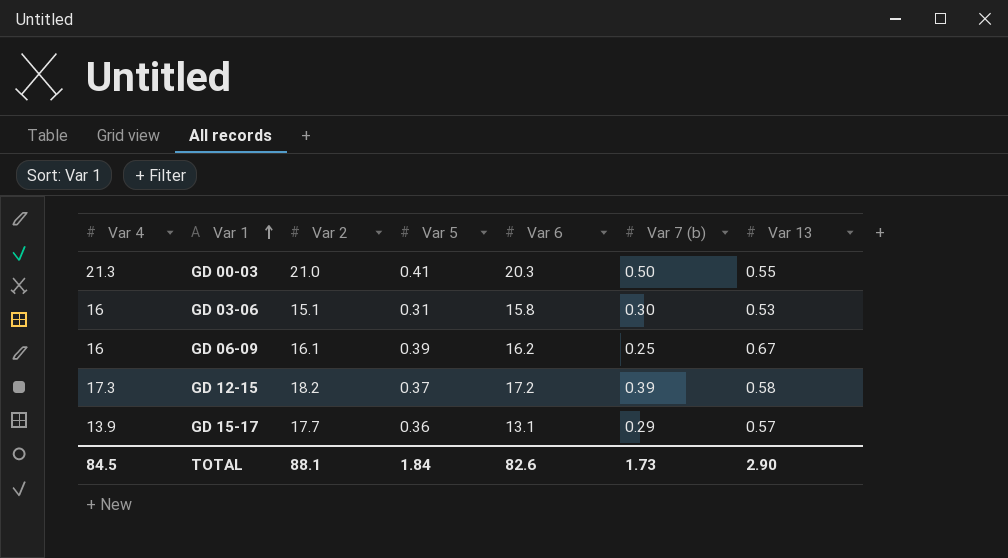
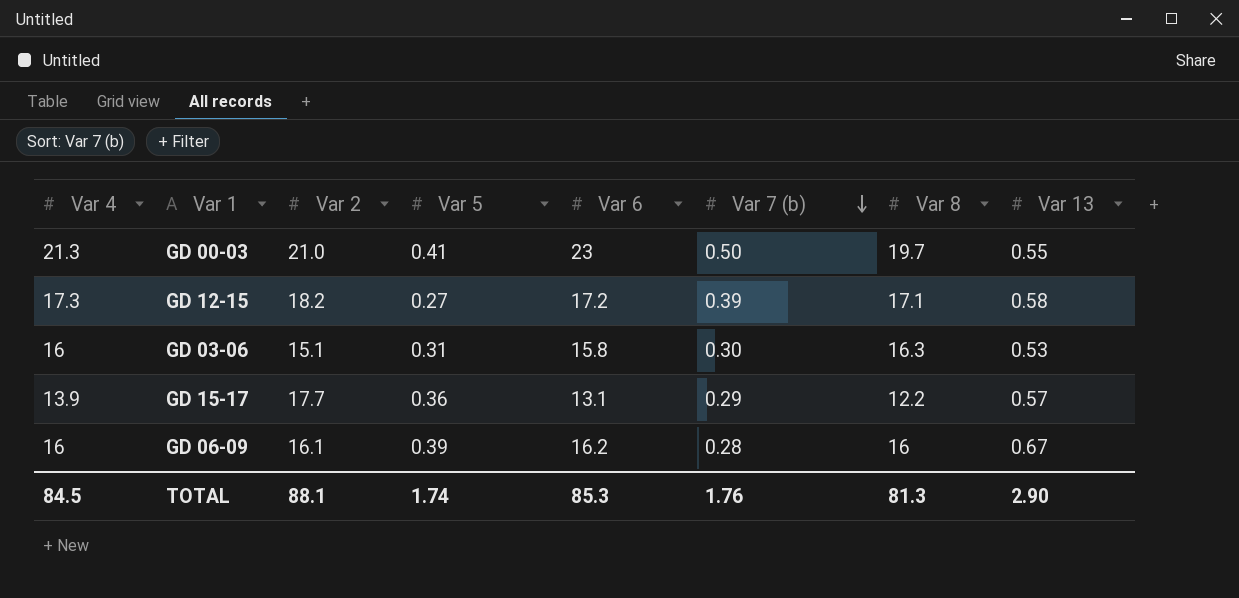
row order: Var 1 ascending -> Var 7 (b) descending
column Var 8 | position: none -> 7
GD 00-03 | Var 6: 20.3 -> 23
GD 12-15 | Var 5: 0.37 -> 0.27
GD 06-09 | Var 7 (b): 0.25 -> 0.28
TOTAL | Var 5: 1.84 -> 1.74
TOTAL | Var 6: 82.6 -> 85.3
TOTAL | Var 7 (b): 1.73 -> 1.76

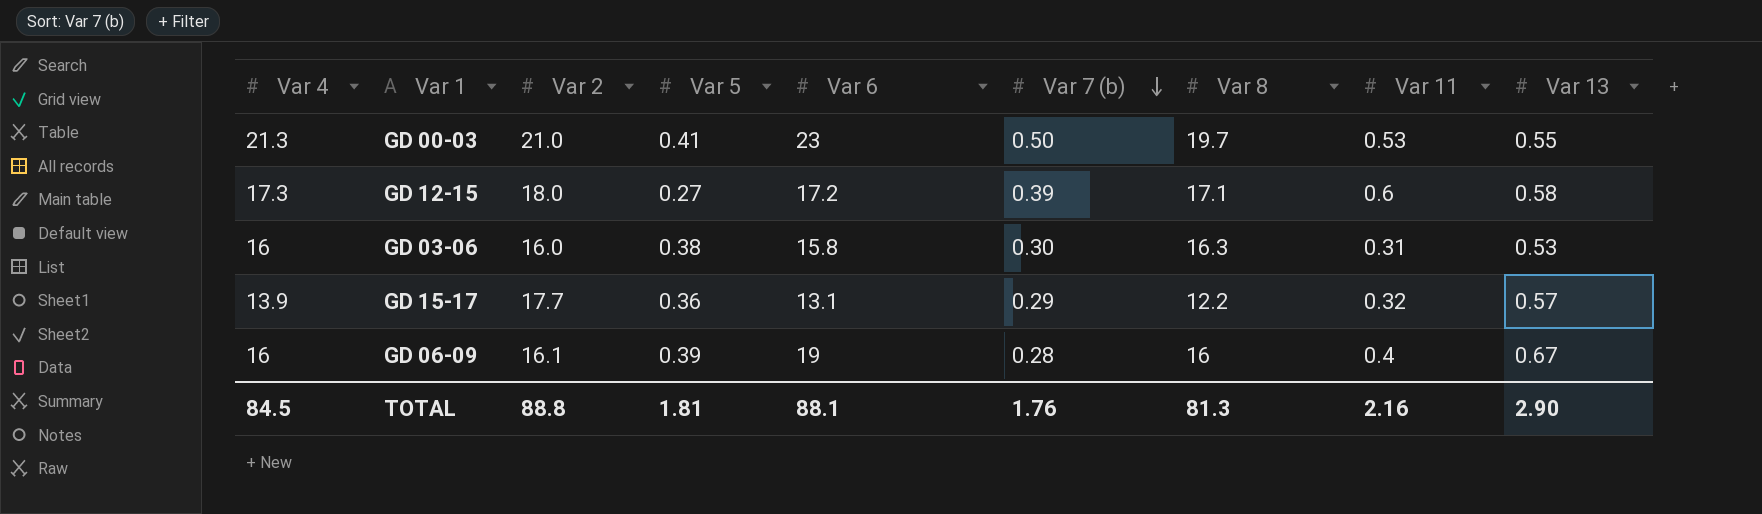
column Var 11 | position: none -> 8
GD 12-15 | Var 2: 18.2 -> 18.0
GD 03-06 | Var 2: 15.1 -> 16.0
GD 03-06 | Var 5: 0.31 -> 0.38
GD 06-09 | Var 6: 16.2 -> 19
TOTAL | Var 2: 88.1 -> 88.8
TOTAL | Var 5: 1.74 -> 1.81
TOTAL | Var 6: 85.3 -> 88.1

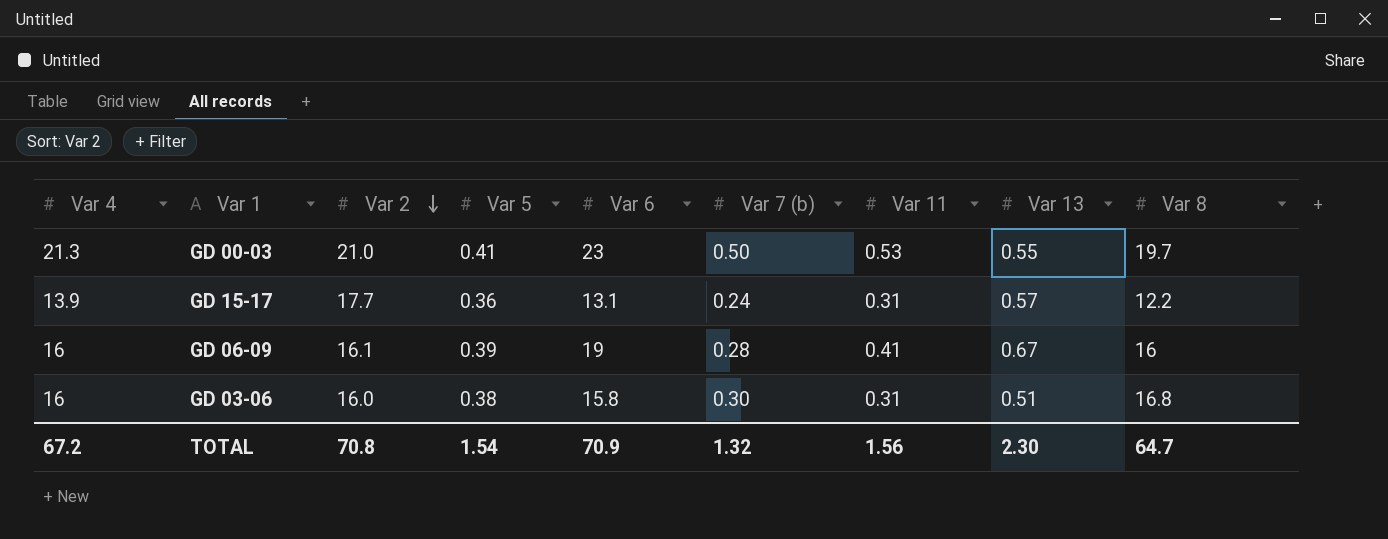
row order: Var 7 (b) descending -> Var 2 descending
column Var 8 | position: 7 -> 9
row GD 12-15: 17.3 | 18.0 | 0.27 | 17.2 | 0.39 | 17.1 | 0.6 | 0.58 -> none
GD 15-17 | Var 7 (b): 0.29 -> 0.24
GD 15-17 | Var 11: 0.32 -> 0.31
GD 06-09 | Var 11: 0.4 -> 0.41
GD 03-06 | Var 13: 0.53 -> 0.51
GD 03-06 | Var 8: 16.3 -> 16.8
TOTAL | Var 4: 84.5 -> 67.2
TOTAL | Var 2: 88.8 -> 70.8
TOTAL | Var 5: 1.81 -> 1.54
TOTAL | Var 6: 88.1 -> 70.9
TOTAL | Var 7 (b): 1.76 -> 1.32
TOTAL | Var 11: 2.16 -> 1.56
TOTAL | Var 13: 2.90 -> 2.30
TOTAL | Var 8: 81.3 -> 64.7

